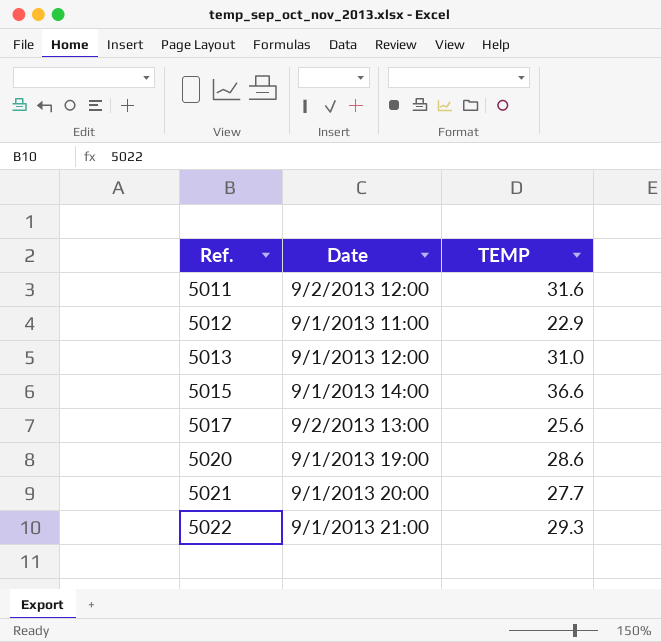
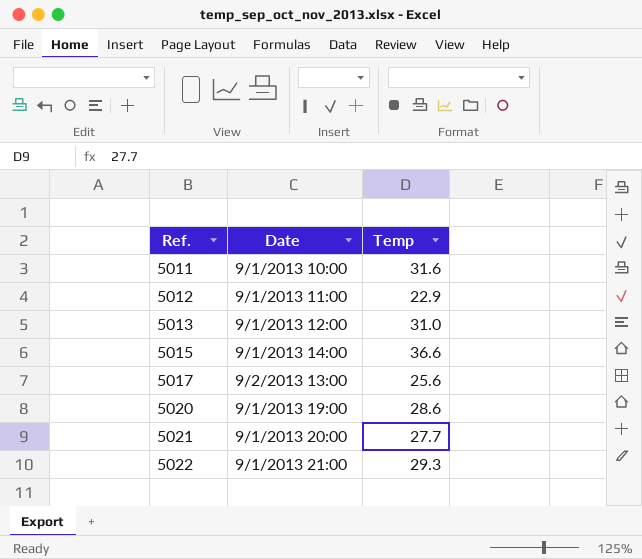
column name: TEMP -> Temp
5011 | Date: 9/2/2013 12:00 -> 9/1/2013 10:00

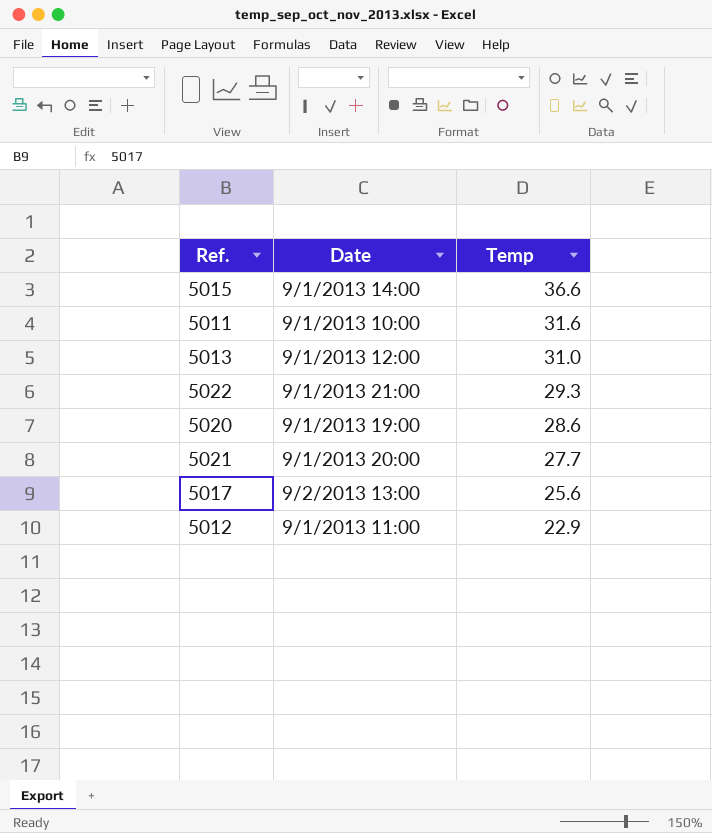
row order: Ref. ascending -> Temp descending

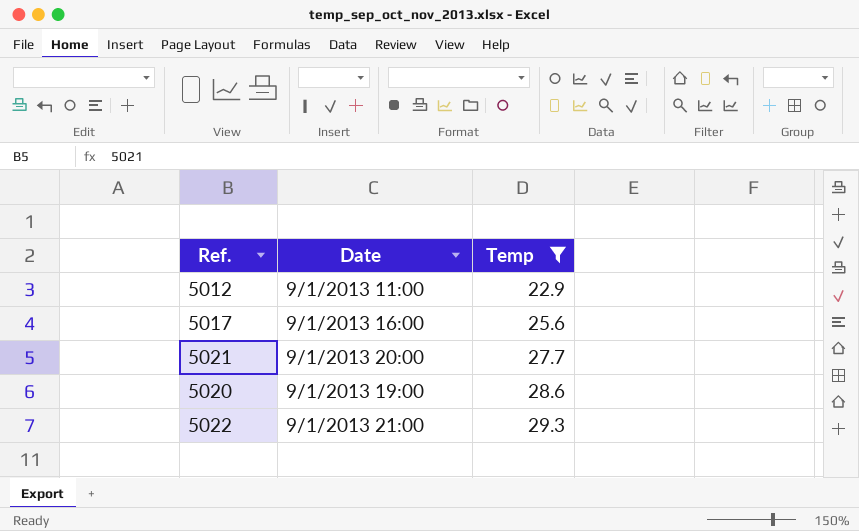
filter: none -> Temp <= 29.3
row order: Temp descending -> Temp ascending
5017 | Date: 9/2/2013 13:00 -> 9/1/2013 16:00

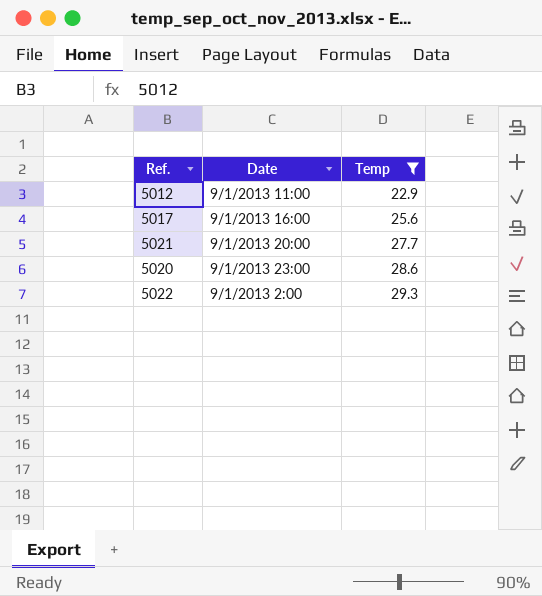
5020 | Date: 9/1/2013 19:00 -> 9/1/2013 23:00
5022 | Date: 9/1/2013 21:00 -> 9/1/2013 2:00

